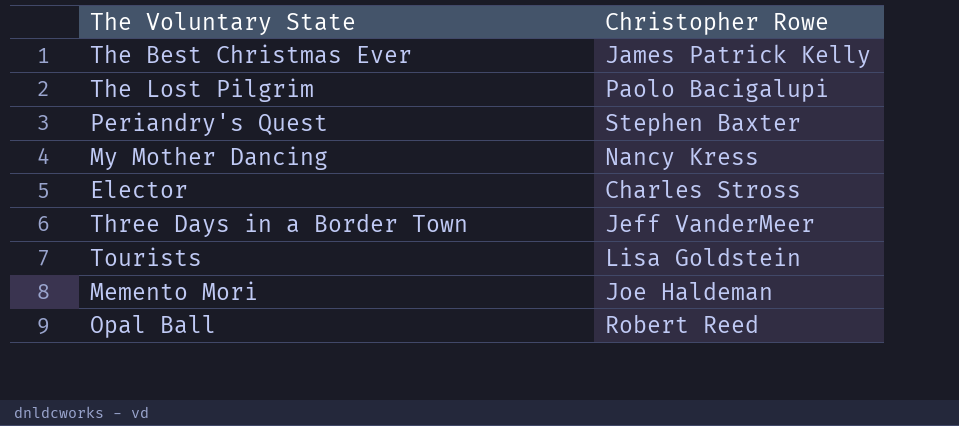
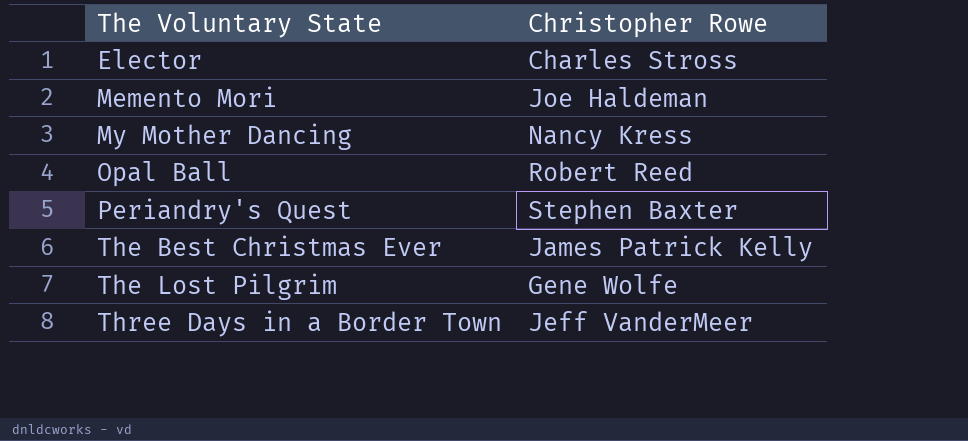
row order: none -> The Voluntary State ascending
row Tourists: Lisa Goldstein -> none
The Lost Pilgrim | Christopher Rowe: Paolo Bacigalupi -> Gene Wolfe

